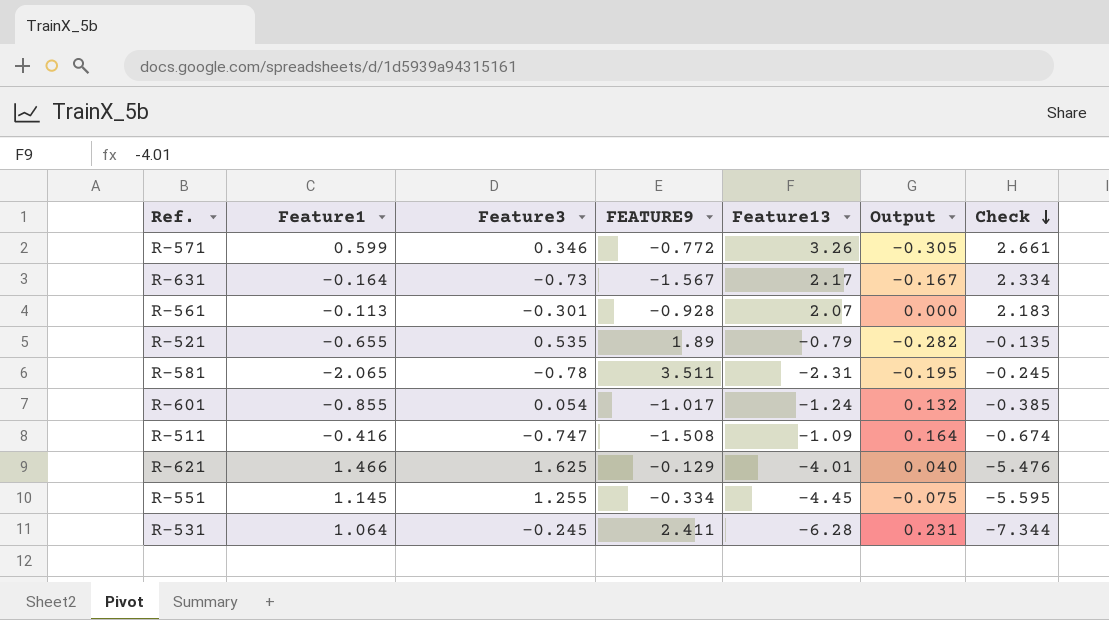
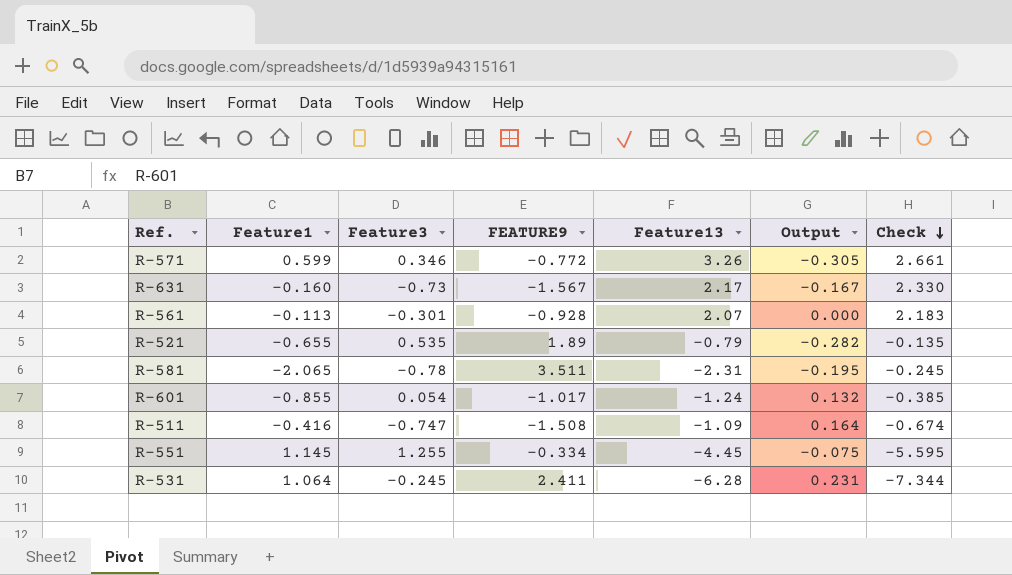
row R-621: 1.466 | 1.625 | -0.129 | -4.01 | 0.040 | -5.476 -> none
R-631 | Feature1: -0.164 -> -0.160
R-631 | Check: 2.334 -> 2.330

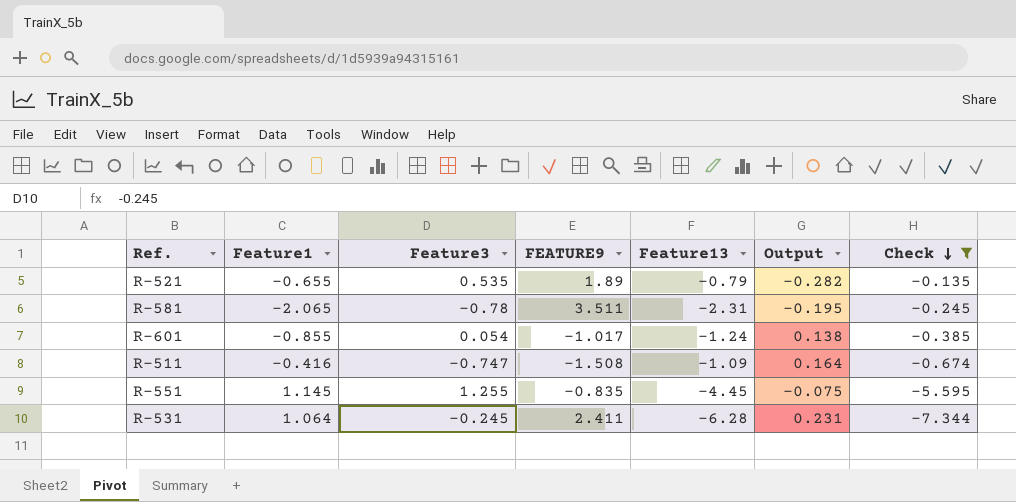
filter: none -> Check <= -0.135
R-601 | Output: 0.132 -> 0.138
R-551 | FEATURE9: -0.334 -> -0.835

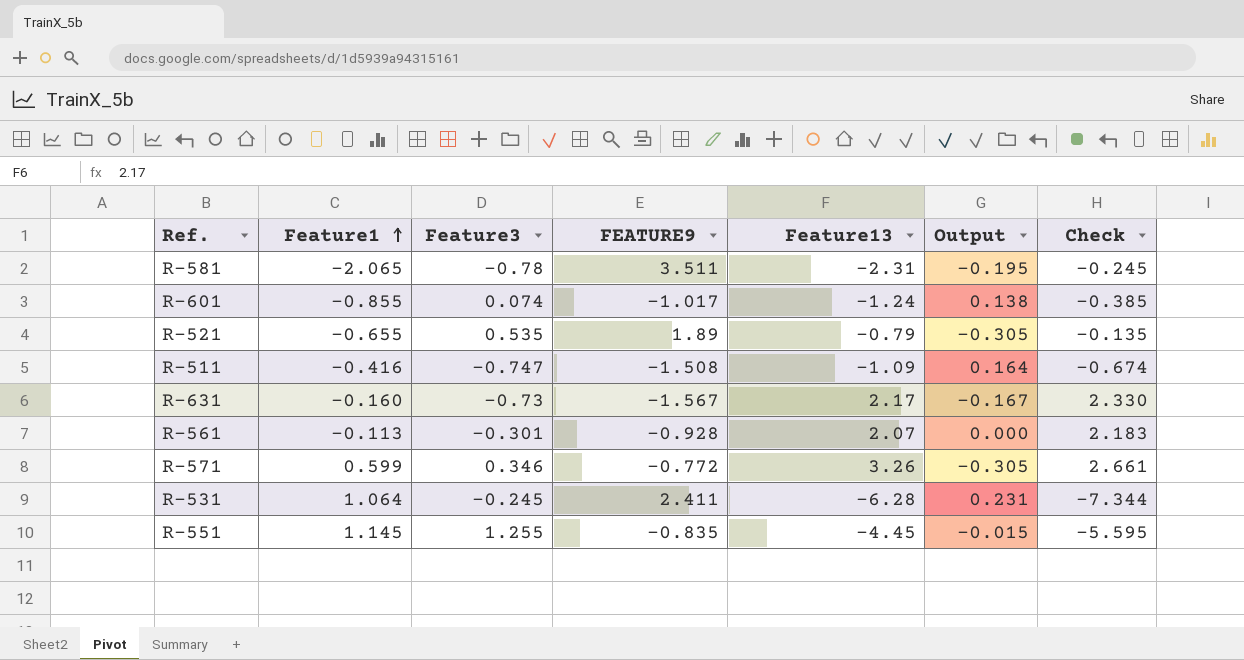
filter: Check <= -0.135 -> none
row order: Check descending -> Feature1 ascending
R-601 | Feature3: 0.054 -> 0.074
R-521 | Output: -0.282 -> -0.305
R-551 | Output: -0.075 -> -0.015

